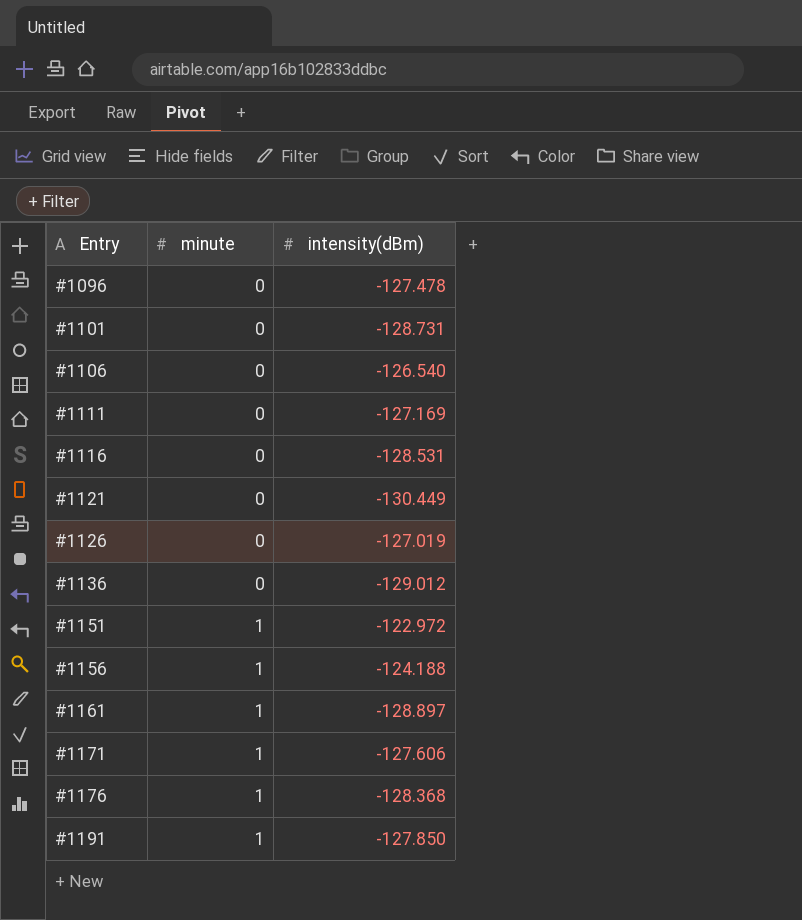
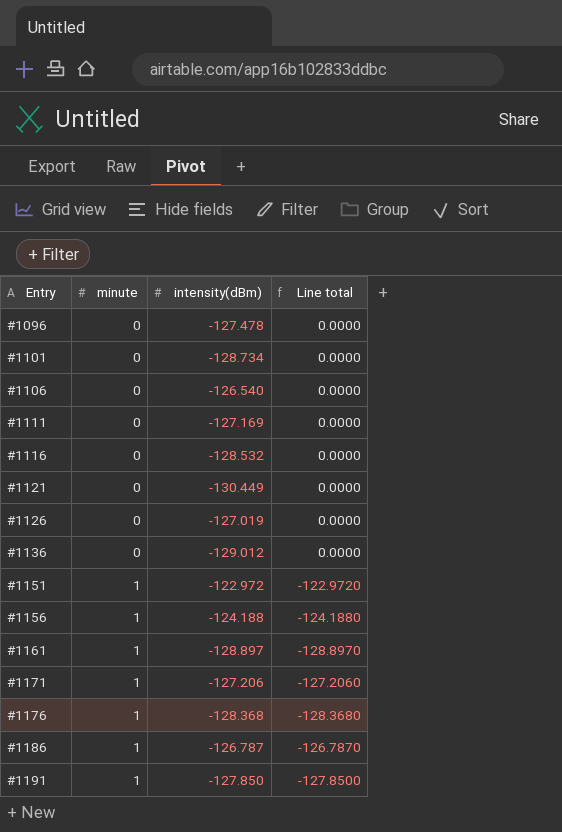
column Line total | formula: none -> [minute] * [intensity(dBm)]
#1101 | intensity(dBm): -128.731 -> -128.734
#1116 | intensity(dBm): -128.531 -> -128.532
#1171 | intensity(dBm): -127.606 -> -127.206
row #1186: none -> 1 | -126.787 | -126.7870

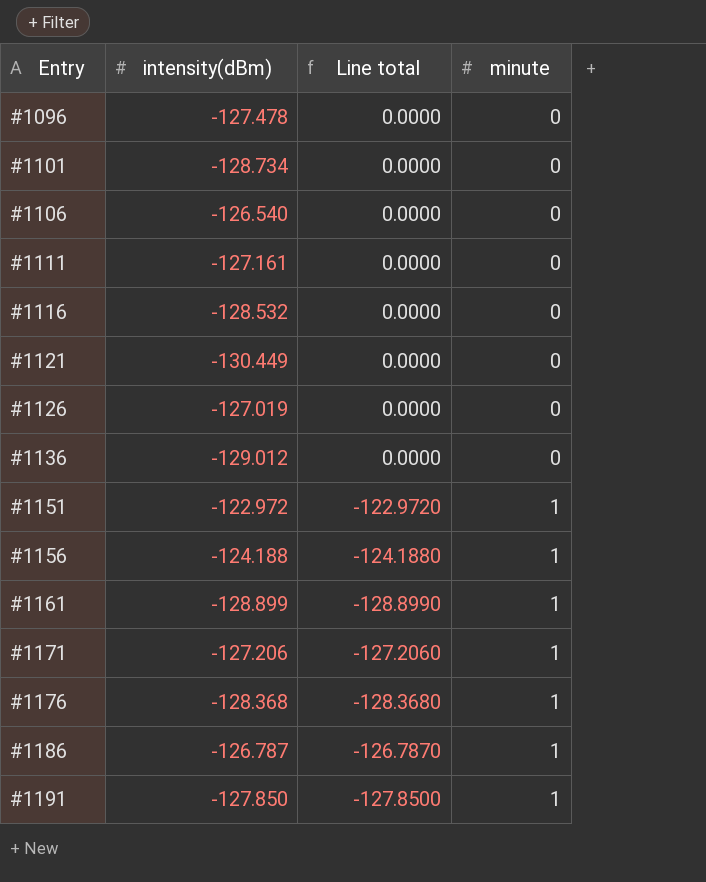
column minute | position: 2 -> 4
#1111 | intensity(dBm): -127.169 -> -127.161
#1161 | intensity(dBm): -128.897 -> -128.899
#1161 | Line total: -128.8970 -> -128.8990

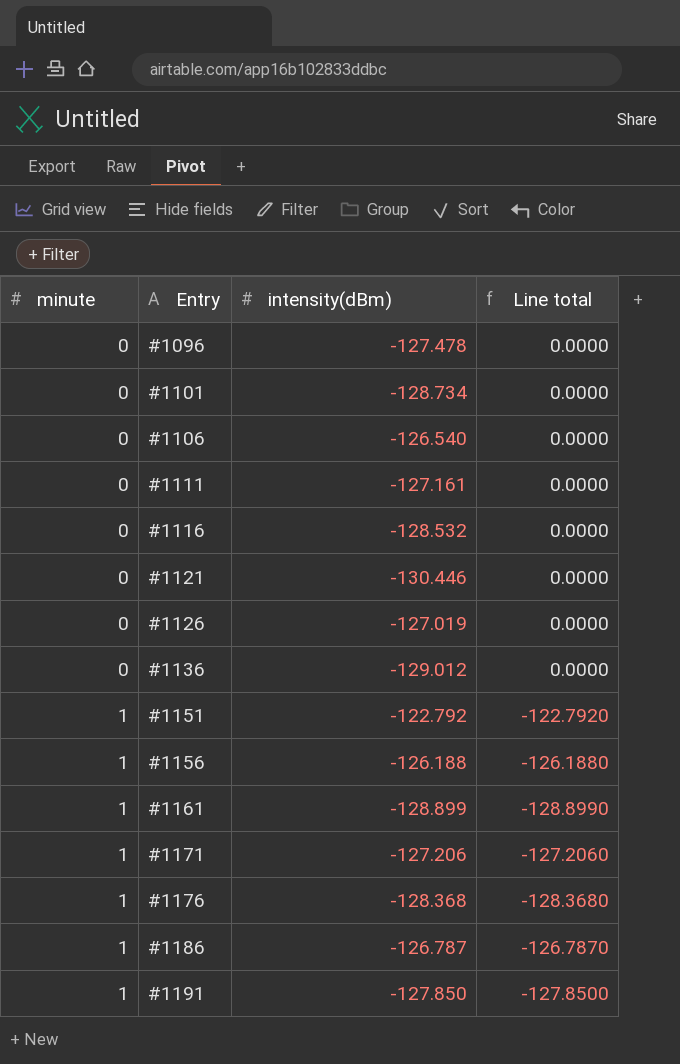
column minute | position: 4 -> 1
#1121 | intensity(dBm): -130.449 -> -130.446
#1151 | intensity(dBm): -122.972 -> -122.792
#1151 | Line total: -122.9720 -> -122.7920
#1156 | intensity(dBm): -124.188 -> -126.188
#1156 | Line total: -124.1880 -> -126.1880

